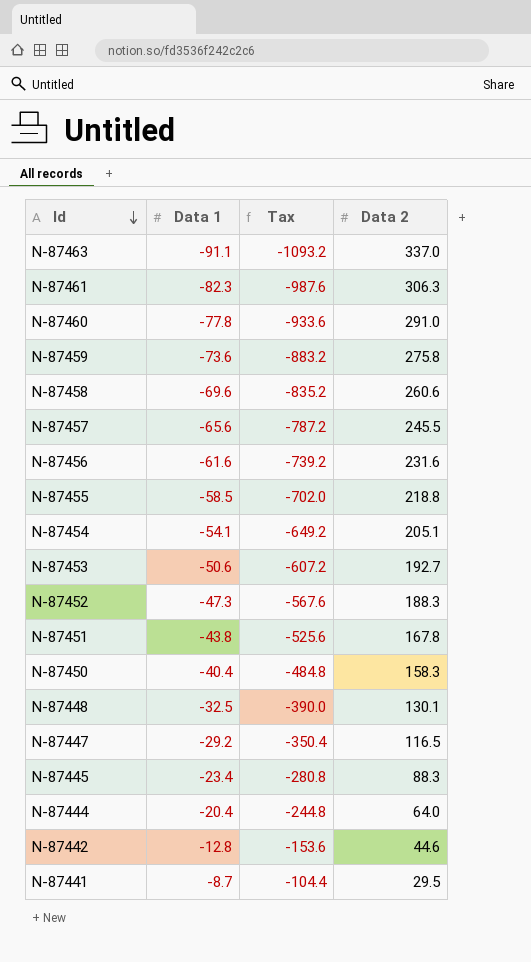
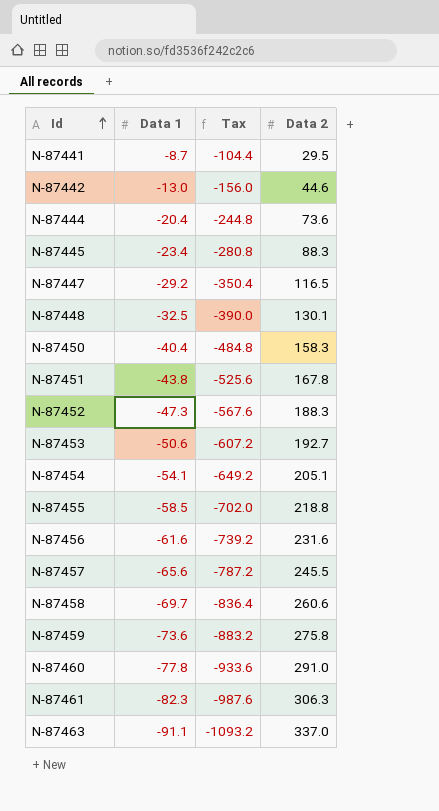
row order: Id descending -> Id ascending
N-87442 | Data 1: -12.8 -> -13.0
N-87442 | Tax: -153.6 -> -156.0
N-87444 | Data 2: 64.0 -> 73.6
N-87458 | Data 1: -69.6 -> -69.7
N-87458 | Tax: -835.2 -> -836.4

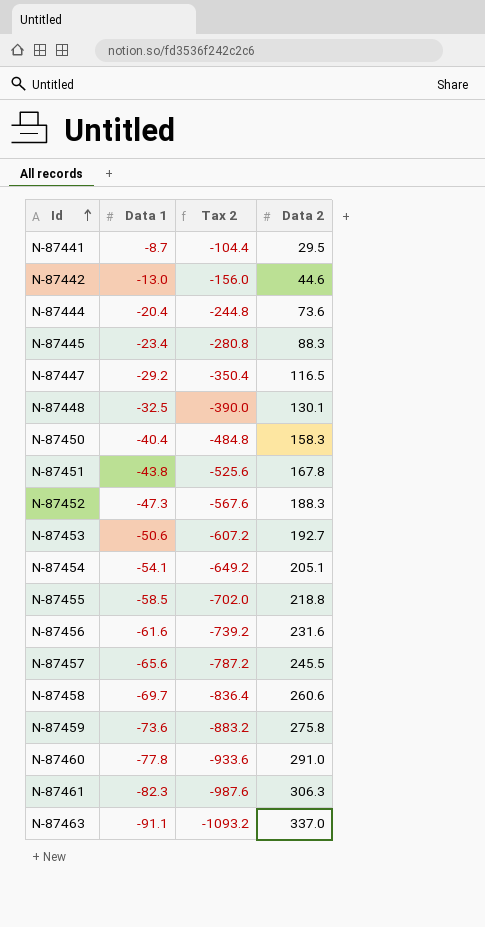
column name: Tax -> Tax 2

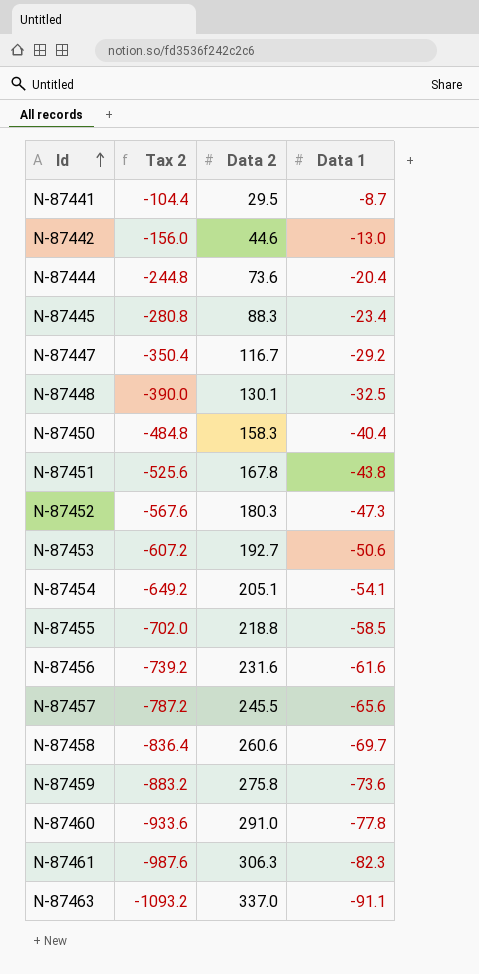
column Data 1 | position: 2 -> 4
N-87447 | Data 2: 116.5 -> 116.7
N-87452 | Data 2: 188.3 -> 180.3

